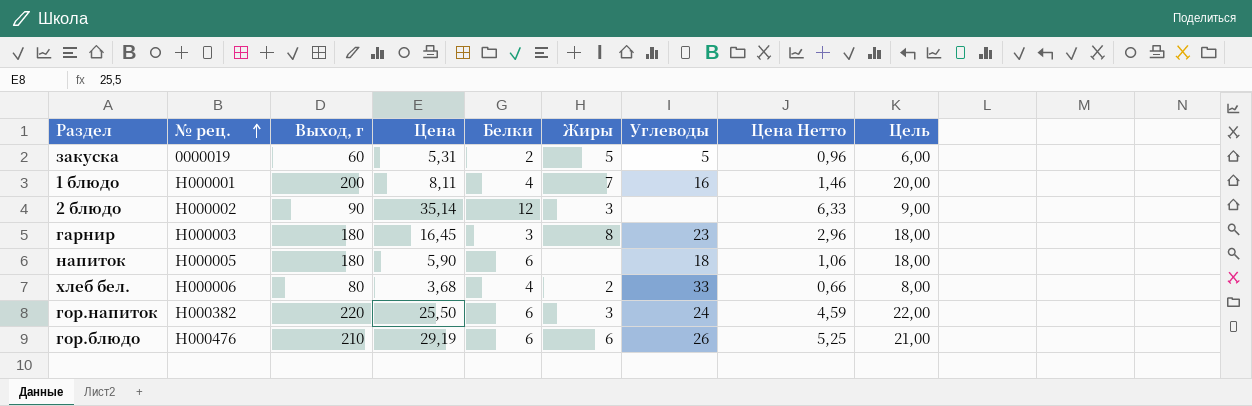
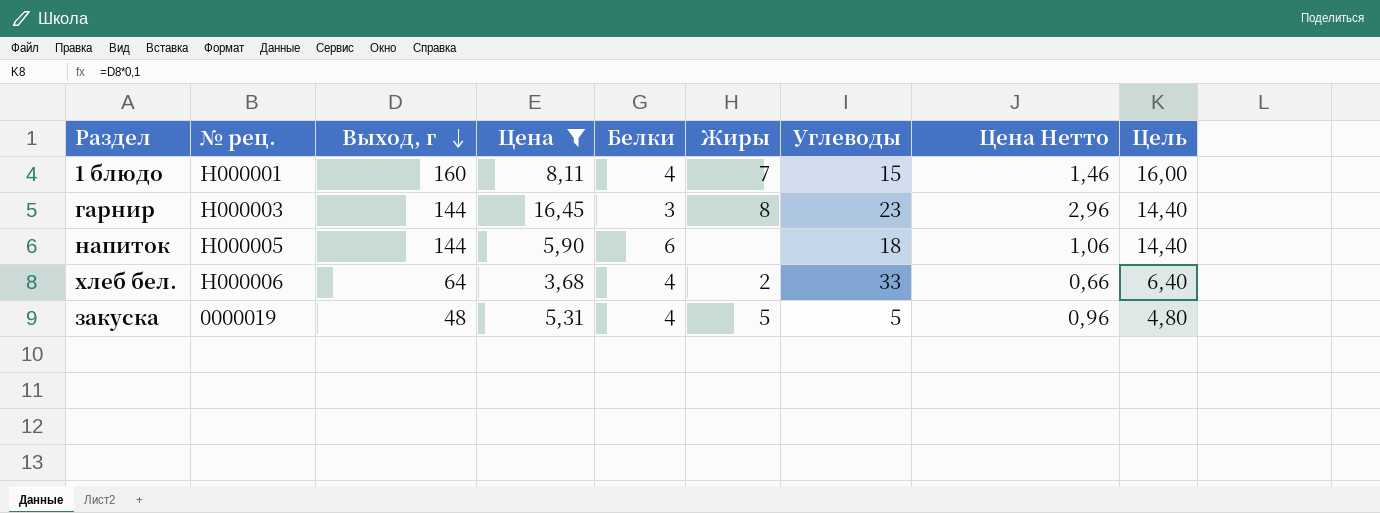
filter: none -> Цена <= 16,45
row order: № рец. ascending -> Выход, г descending
1 блюдо | Выход, г: 200 -> 160
1 блюдо | Углеводы: 16 -> 15
1 блюдо | Цель: 20,00 -> 16,00
гарнир | Выход, г: 180 -> 144
гарнир | Цель: 18,00 -> 14,40
напиток | Выход, г: 180 -> 144
напиток | Цель: 18,00 -> 14,40
хлеб бел. | Выход, г: 80 -> 64
хлеб бел. | Цель: 8,00 -> 6,40
закуска | Выход, г: 60 -> 48
закуска | Белки: 2 -> 4
закуска | Цель: 6,00 -> 4,80

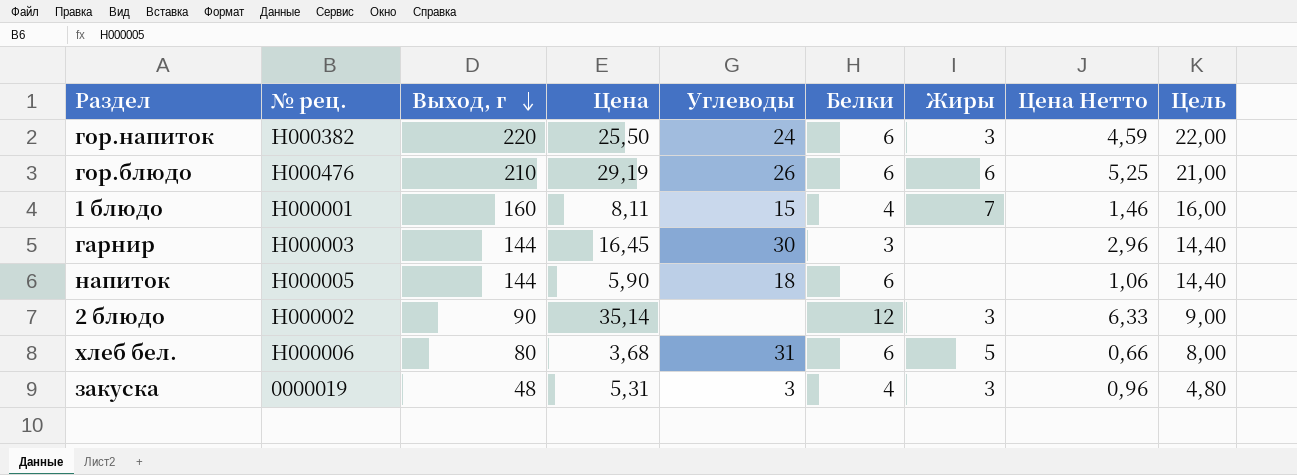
filter: Цена <= 16,45 -> none
column Углеводы | position: 7 -> 5
гарнир | Углеводы: 23 -> 30
гарнир | Жиры: 8 -> none
хлеб бел. | Выход, г: 64 -> 80
хлеб бел. | Углеводы: 33 -> 31
хлеб бел. | Белки: 4 -> 6
хлеб бел. | Жиры: 2 -> 5
хлеб бел. | Цель: 6,40 -> 8,00
закуска | Углеводы: 5 -> 3
закуска | Жиры: 5 -> 3

